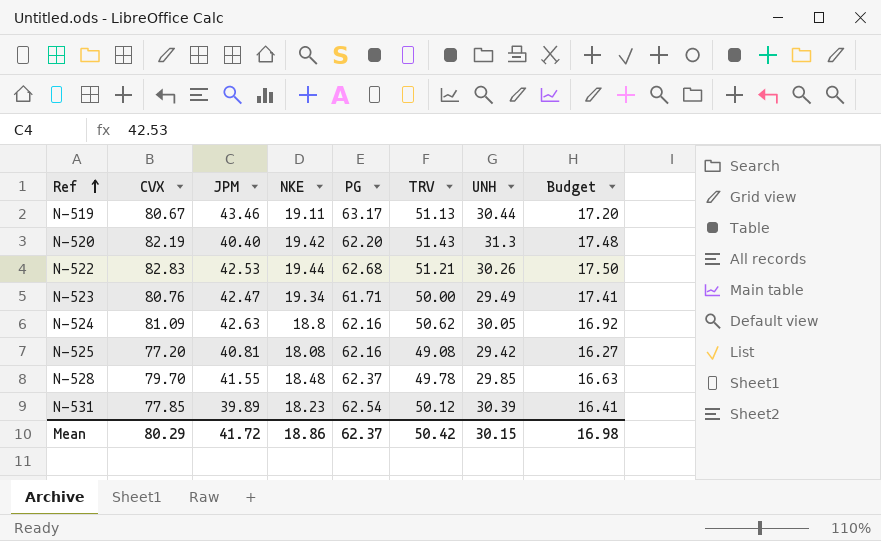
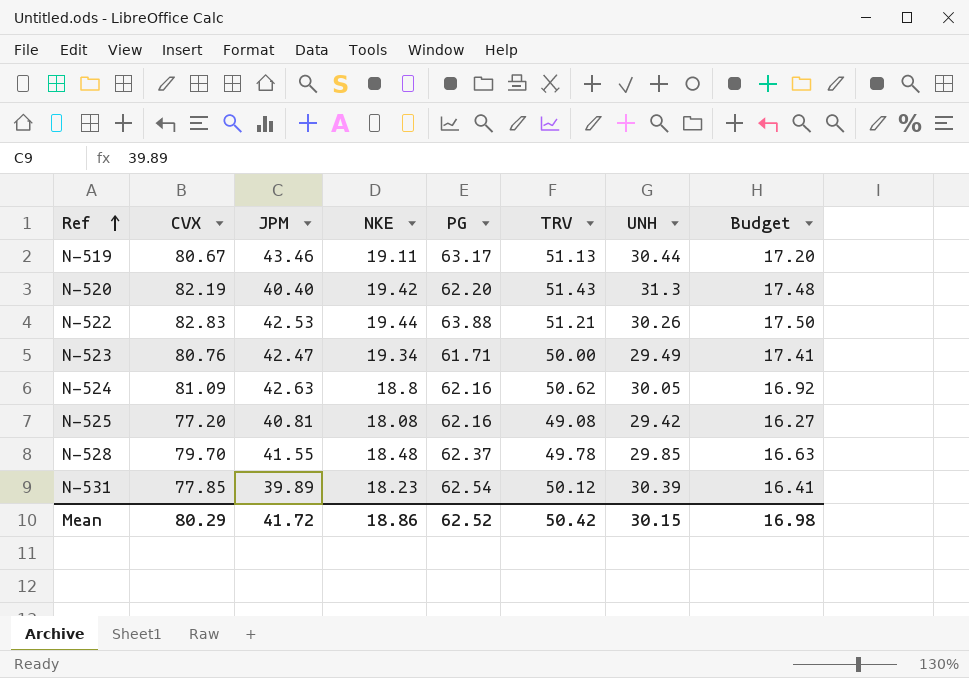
N-522 | PG: 62.68 -> 63.88
Mean | PG: 62.37 -> 62.52

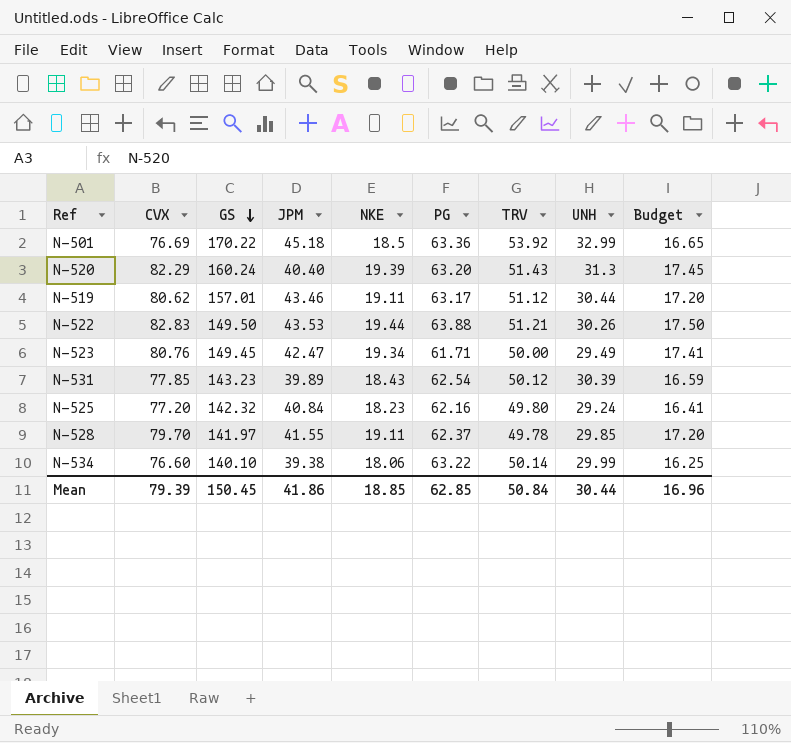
row order: Ref ascending -> GS descending
column GS | position: none -> 3
row N-524: 81.09 | 42.63 | 18.8 | 62.16 | 50.62 | 30.05 | 16.92 -> none
row N-501: none -> 76.69 | 170.22 | 45.18 | 18.5 | 63.36 | 53.92 | 32.99 | 16.65
N-520 | CVX: 82.19 -> 82.29
N-520 | NKE: 19.42 -> 19.39
N-520 | PG: 62.20 -> 63.20
N-520 | Budget: 17.48 -> 17.45
N-519 | CVX: 80.67 -> 80.62
N-519 | TRV: 51.13 -> 51.12
N-522 | JPM: 42.53 -> 43.53
N-531 | NKE: 18.23 -> 18.43
N-531 | Budget: 16.41 -> 16.59
N-525 | JPM: 40.81 -> 40.84
N-525 | NKE: 18.08 -> 18.23
N-525 | TRV: 49.08 -> 49.80
N-525 | UNH: 29.42 -> 29.24
N-525 | Budget: 16.27 -> 16.41
N-528 | NKE: 18.48 -> 19.11
N-528 | Budget: 16.63 -> 17.20
row N-534: none -> 76.60 | 140.10 | 39.38 | 18.06 | 63.22 | 50.14 | 29.99 | 16.25
Mean | CVX: 80.29 -> 79.39
Mean | JPM: 41.72 -> 41.86
Mean | NKE: 18.86 -> 18.85
Mean | PG: 62.52 -> 62.85
Mean | TRV: 50.42 -> 50.84
Mean | UNH: 30.15 -> 30.44
Mean | Budget: 16.98 -> 16.96

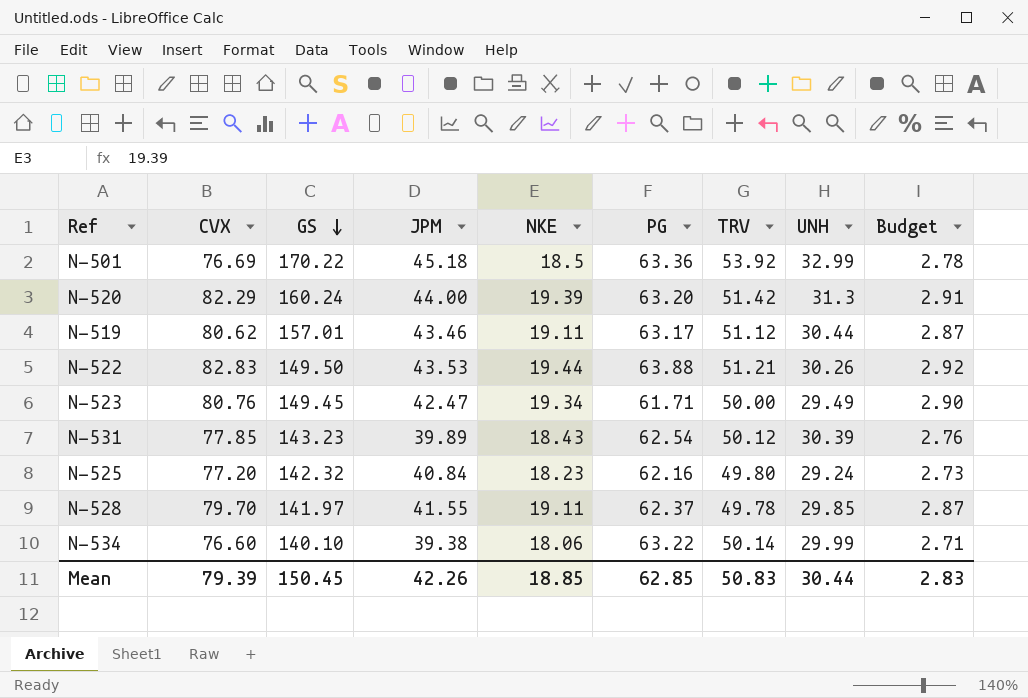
column Budget | formula: [NKE] * 0.9 -> [NKE] * 0.15
N-520 | JPM: 40.40 -> 44.00
N-520 | TRV: 51.43 -> 51.42
Mean | JPM: 41.86 -> 42.26
Mean | TRV: 50.84 -> 50.83
Mean | Budget: 16.96 -> 2.83

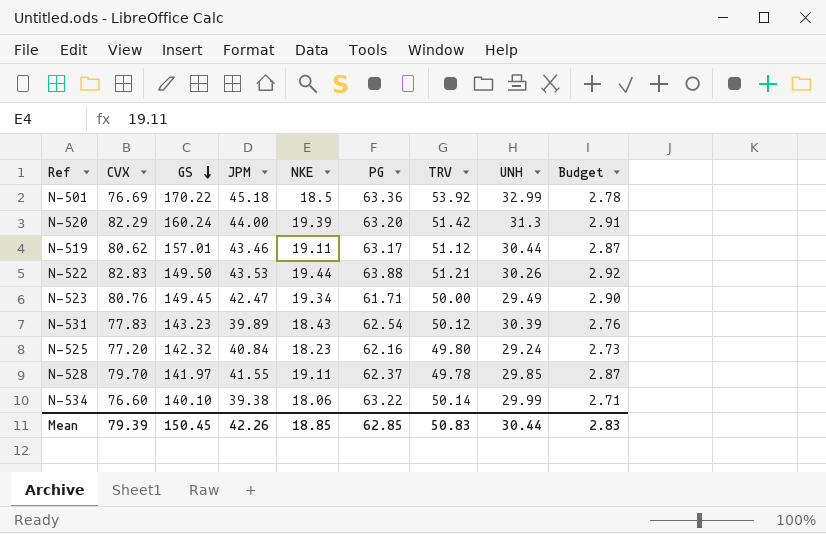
N-531 | CVX: 77.85 -> 77.83

